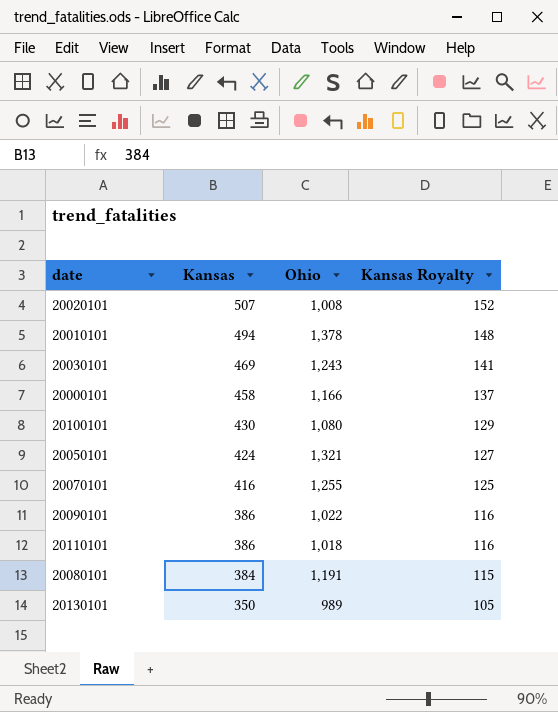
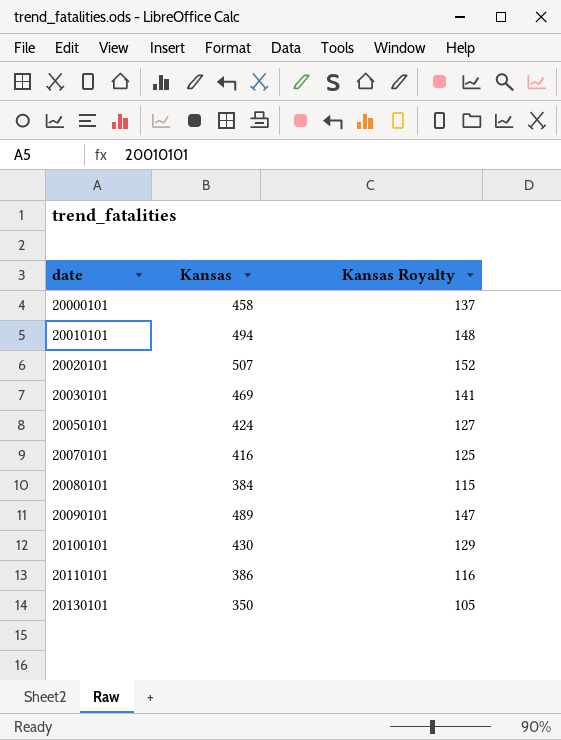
row order: Kansas descending -> date ascending
column Ohio | position: 3 -> none
20090101 | Kansas: 386 -> 489
20090101 | Kansas Royalty: 116 -> 147

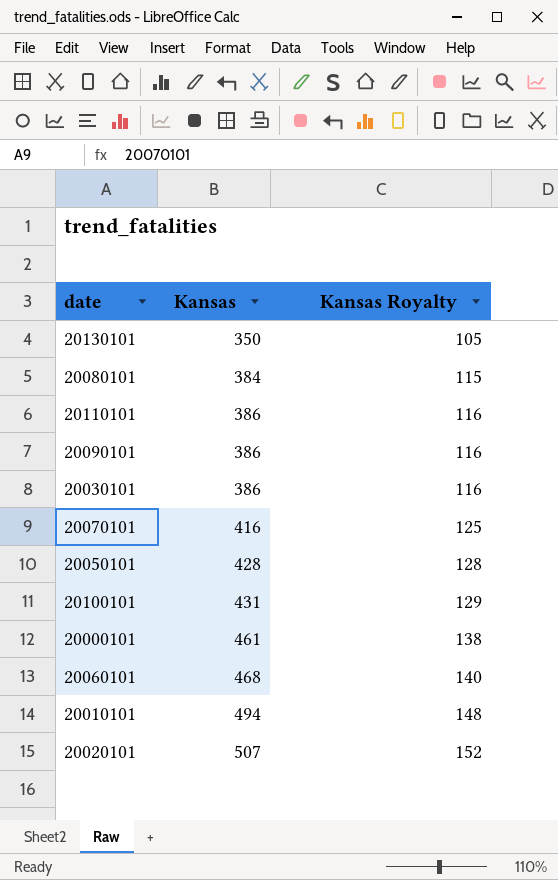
row order: date ascending -> Kansas ascending
20090101 | Kansas: 489 -> 386
20090101 | Kansas Royalty: 147 -> 116
20030101 | Kansas: 469 -> 386
20030101 | Kansas Royalty: 141 -> 116
20050101 | Kansas: 424 -> 428
20050101 | Kansas Royalty: 127 -> 128
20100101 | Kansas: 430 -> 431
20000101 | Kansas: 458 -> 461
20000101 | Kansas Royalty: 137 -> 138
row 20060101: none -> 468 | 140

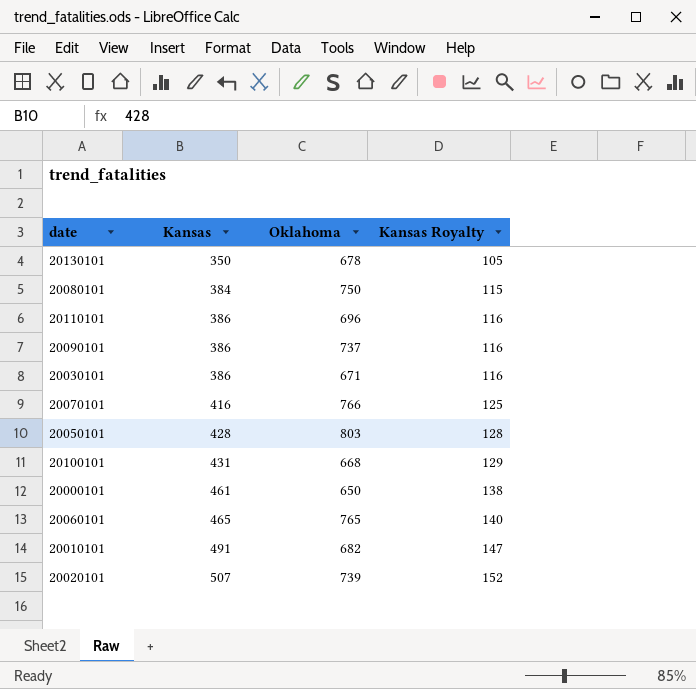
column Oklahoma | position: none -> 3
20060101 | Kansas: 468 -> 465
20010101 | Kansas: 494 -> 491
20010101 | Kansas Royalty: 148 -> 147

